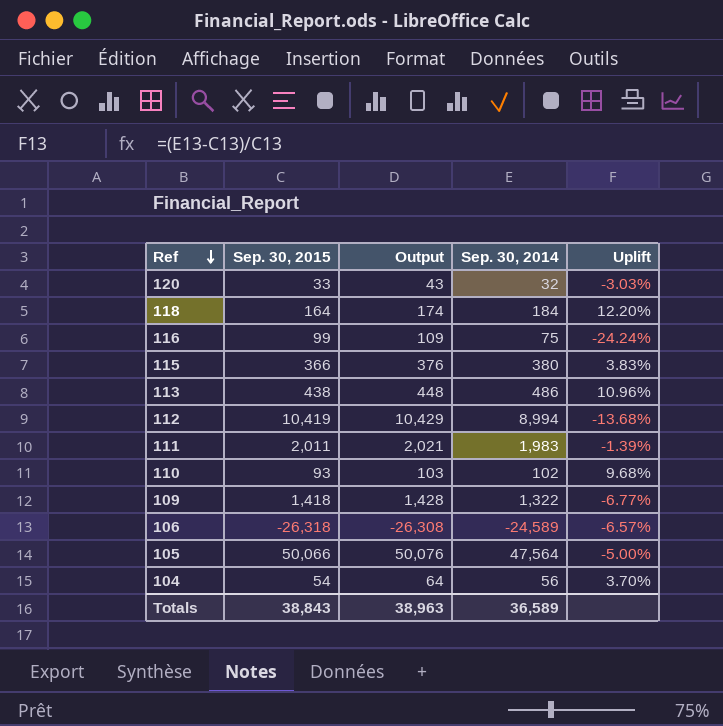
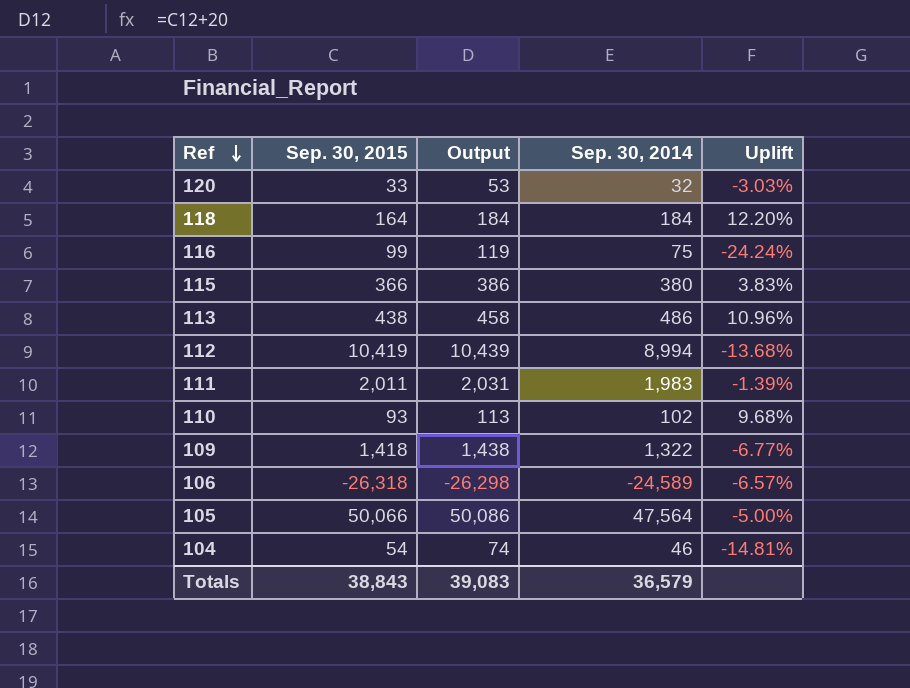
column Output | formula: [Sep. 30, 2015] + 10 -> [Sep. 30, 2015] + 20
104 | Sep. 30, 2014: 56 -> 46
104 | Uplift: 3.70% -> -14.81%
Totals | Output: 38,963 -> 39,083
Totals | Sep. 30, 2014: 36,589 -> 36,579

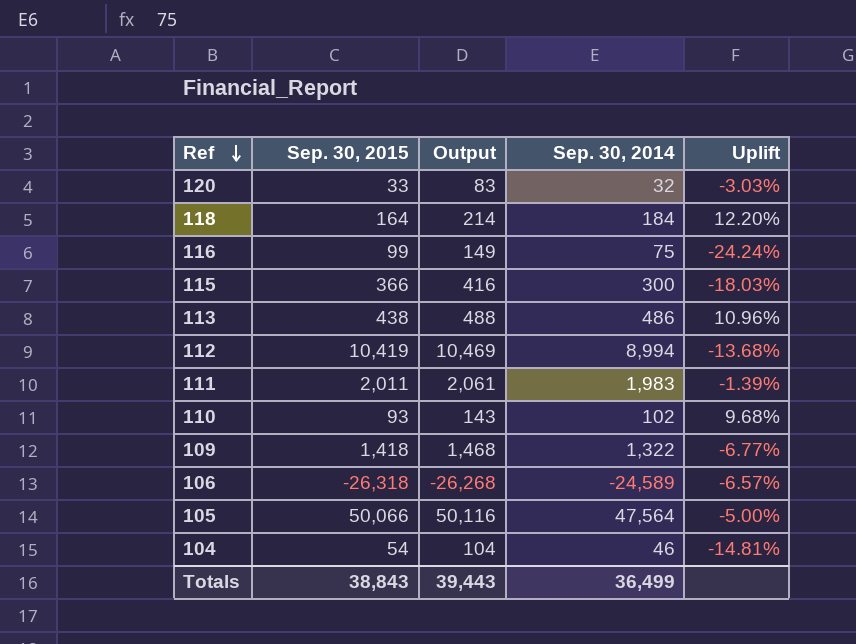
column Output | formula: [Sep. 30, 2015] + 20 -> [Sep. 30, 2015] + 50
115 | Sep. 30, 2014: 380 -> 300
115 | Uplift: 3.83% -> -18.03%
Totals | Output: 39,083 -> 39,443
Totals | Sep. 30, 2014: 36,579 -> 36,499

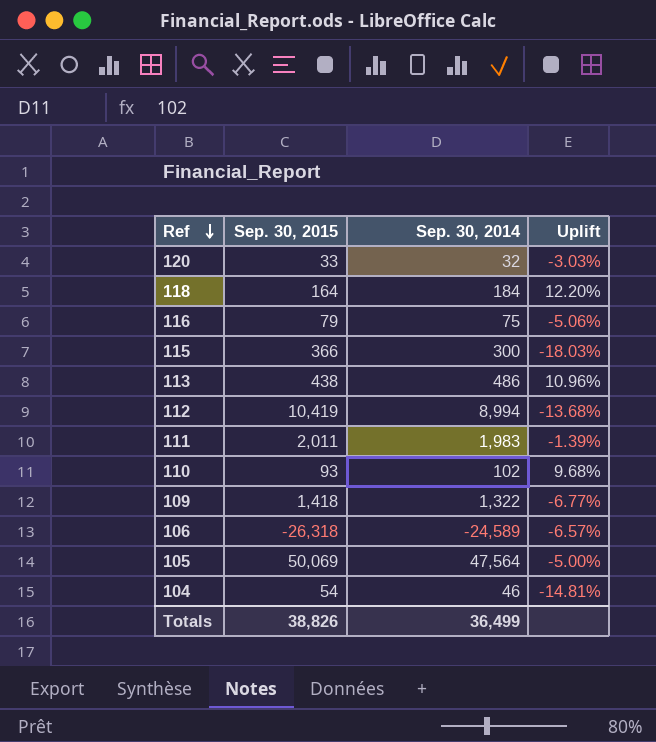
column Output | formula: [Sep. 30, 2015] + 50 -> none
116 | Sep. 30, 2015: 99 -> 79
116 | Uplift: -24.24% -> -5.06%
105 | Sep. 30, 2015: 50,066 -> 50,069
Totals | Sep. 30, 2015: 38,843 -> 38,826

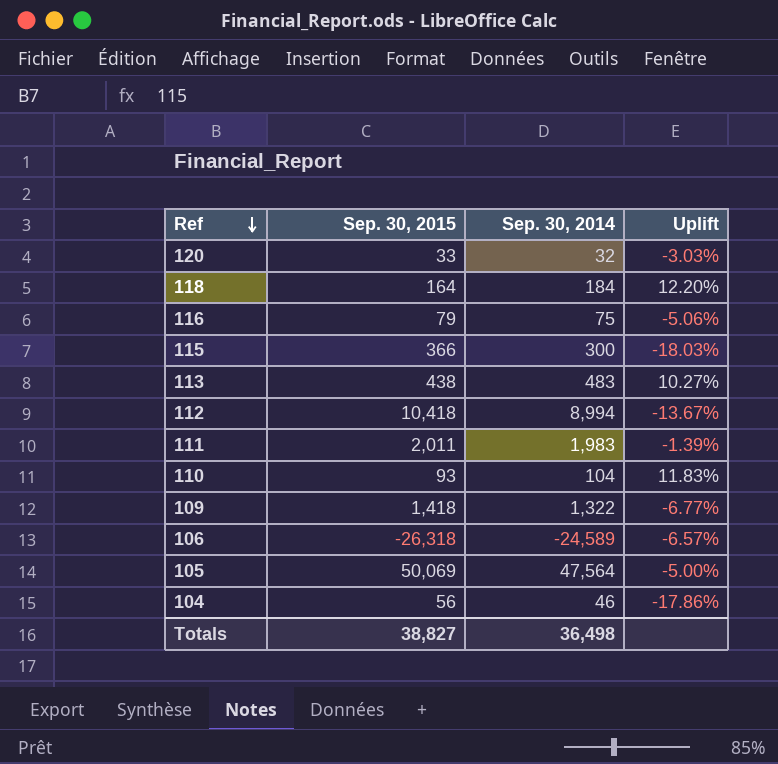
113 | Sep. 30, 2014: 486 -> 483
113 | Uplift: 10.96% -> 10.27%
112 | Sep. 30, 2015: 10,419 -> 10,418
112 | Uplift: -13.68% -> -13.67%
110 | Sep. 30, 2014: 102 -> 104
110 | Uplift: 9.68% -> 11.83%
104 | Sep. 30, 2015: 54 -> 56
104 | Uplift: -14.81% -> -17.86%
Totals | Sep. 30, 2015: 38,826 -> 38,827
Totals | Sep. 30, 2014: 36,499 -> 36,498

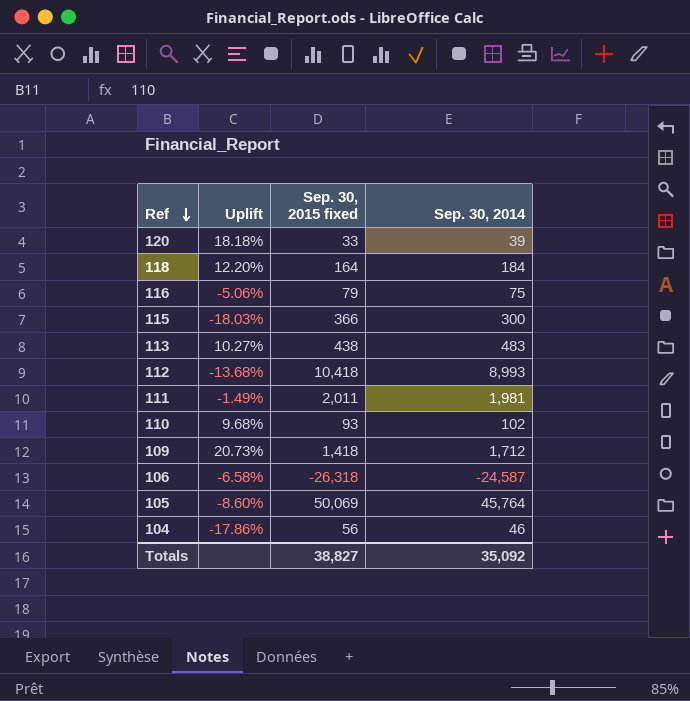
column Uplift | position: 4 -> 2
column name: Sep. 30, 2015 -> Sep. 30, 2015 fixed
120 | Uplift: -3.03% -> 18.18%
120 | Sep. 30, 2014: 32 -> 39
112 | Uplift: -13.67% -> -13.68%
112 | Sep. 30, 2014: 8,994 -> 8,993
111 | Uplift: -1.39% -> -1.49%
111 | Sep. 30, 2014: 1,983 -> 1,981
110 | Uplift: 11.83% -> 9.68%
110 | Sep. 30, 2014: 104 -> 102
109 | Uplift: -6.77% -> 20.73%
109 | Sep. 30, 2014: 1,322 -> 1,712
106 | Uplift: -6.57% -> -6.58%
106 | Sep. 30, 2014: -24,589 -> -24,587
105 | Uplift: -5.00% -> -8.60%
105 | Sep. 30, 2014: 47,564 -> 45,764
Totals | Sep. 30, 2014: 36,498 -> 35,092

